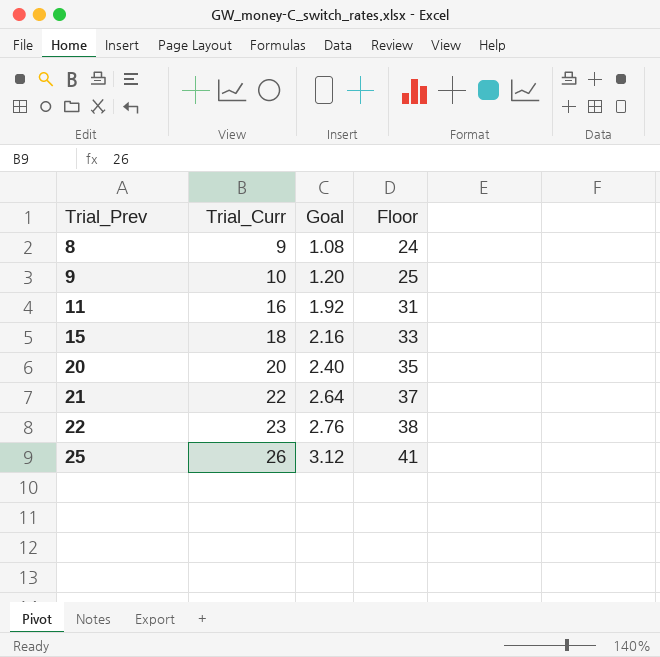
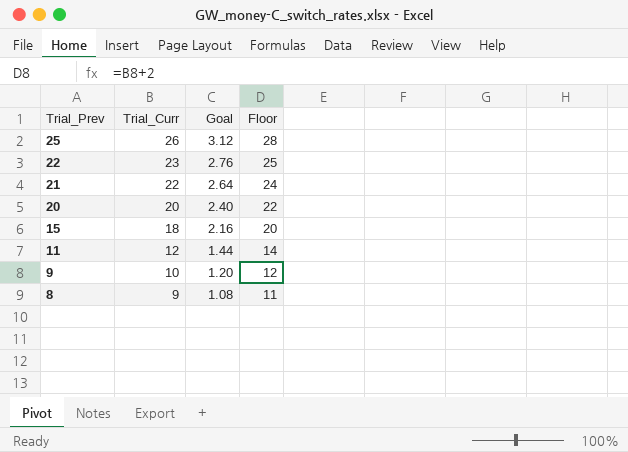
row order: Trial_Prev ascending -> Trial_Prev descending
column Floor | formula: [Trial_Curr] + 15 -> [Trial_Curr] + 2
11 | Trial_Curr: 16 -> 12
11 | Goal: 1.92 -> 1.44

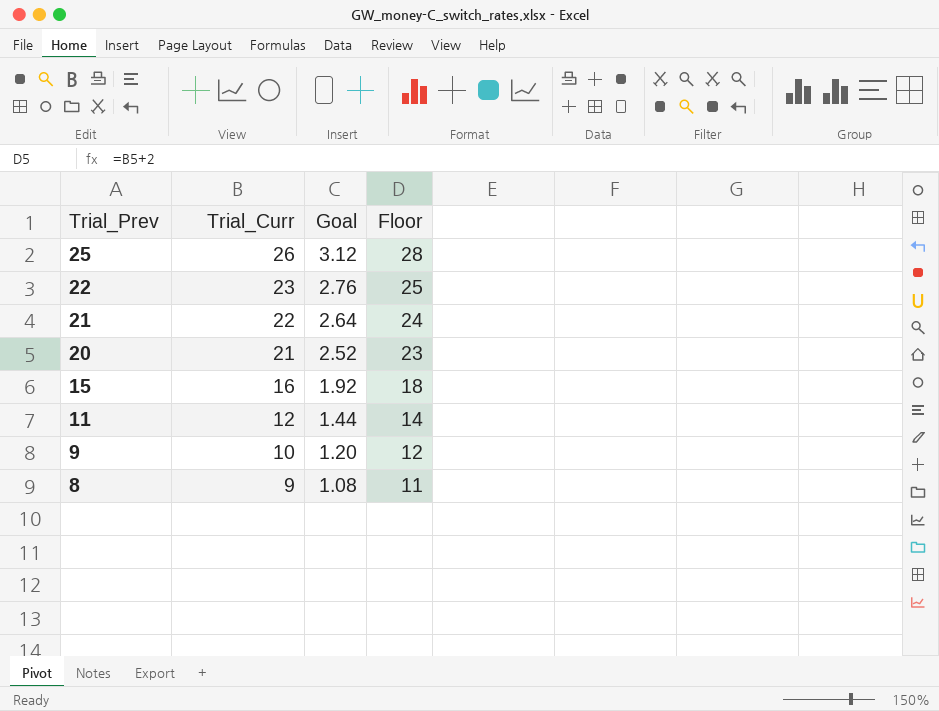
20 | Trial_Curr: 20 -> 21
20 | Goal: 2.40 -> 2.52
20 | Floor: 22 -> 23
15 | Trial_Curr: 18 -> 16
15 | Goal: 2.16 -> 1.92
15 | Floor: 20 -> 18

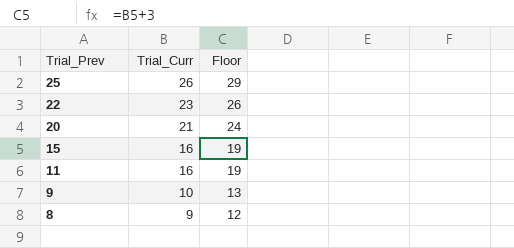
column Goal | formula: [Trial_Curr] * 0.12 -> none
column Floor | formula: [Trial_Curr] + 2 -> [Trial_Curr] + 3
row 21: 22 | 2.64 | 24 -> none
11 | Trial_Curr: 12 -> 16

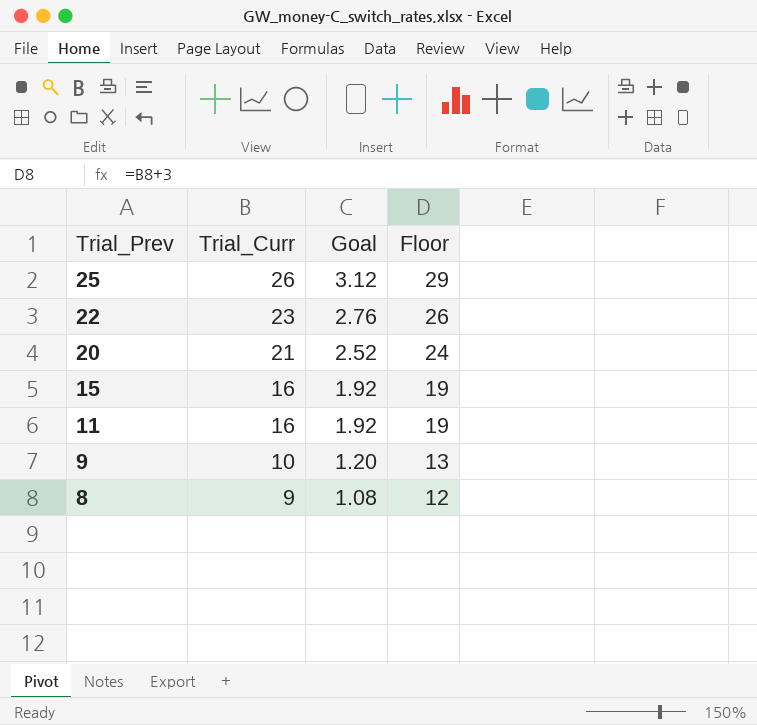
column Goal | formula: none -> [Trial_Curr] * 0.12

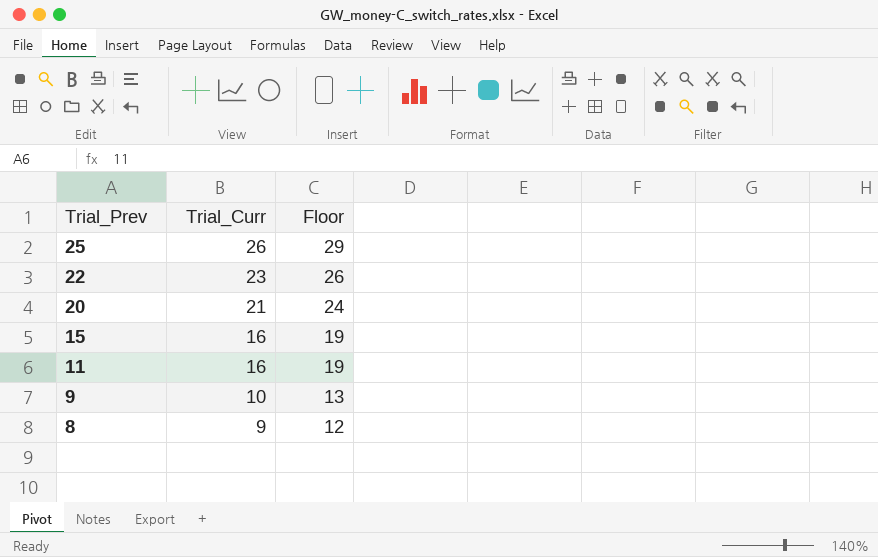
column Goal | formula: [Trial_Curr] * 0.12 -> none

